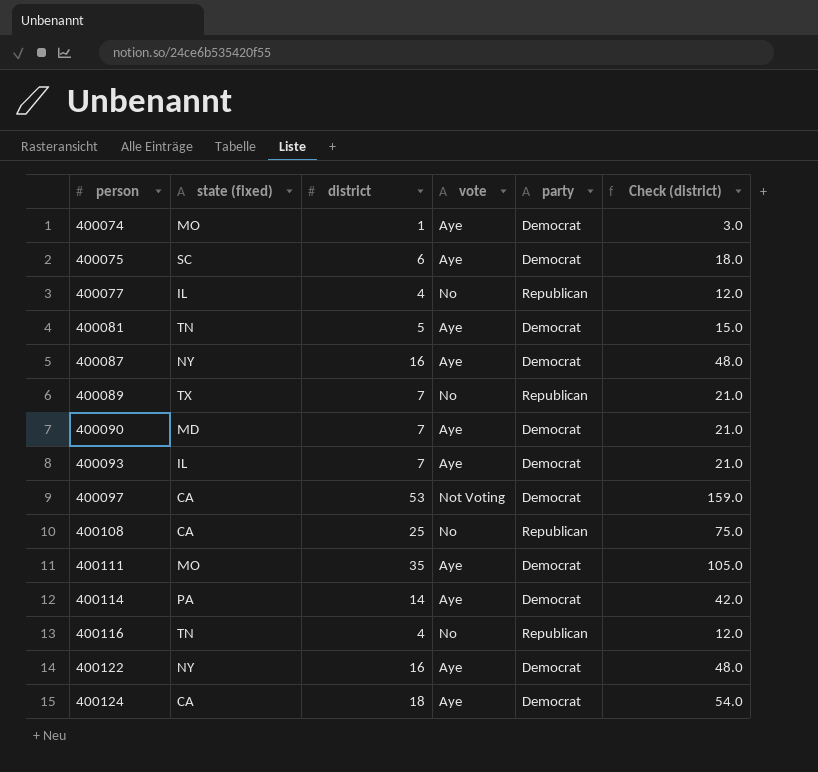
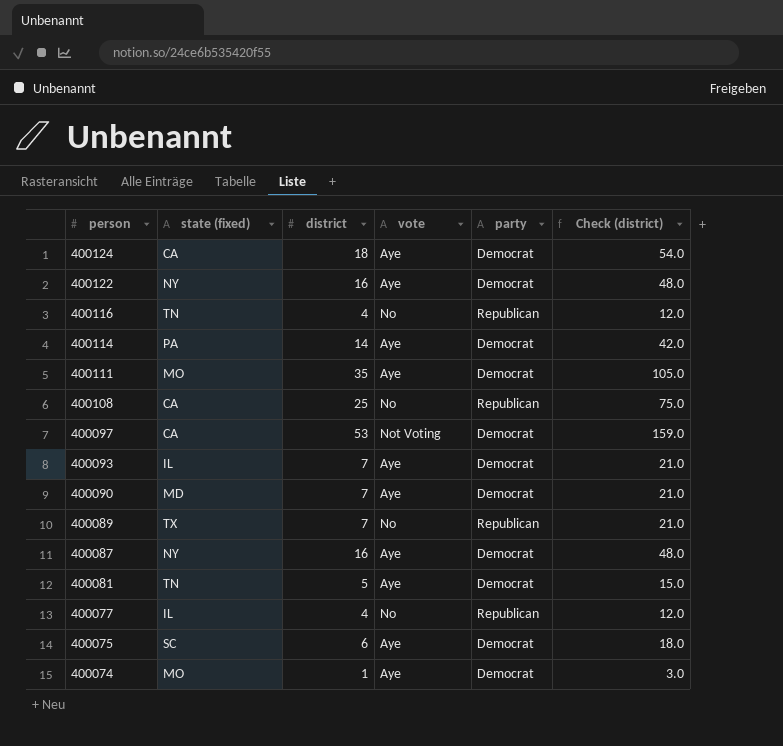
row order: person ascending -> person descending

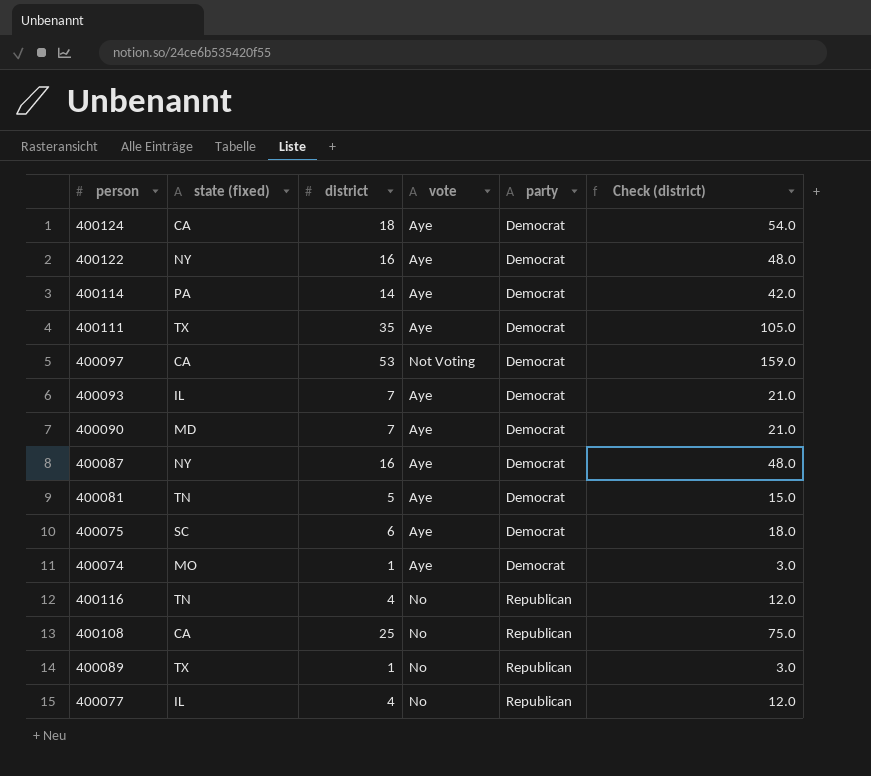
row order: person descending -> party ascending
400111 | state (fixed): MO -> TX
400089 | district: 7 -> 1
400089 | Check (district): 21.0 -> 3.0

